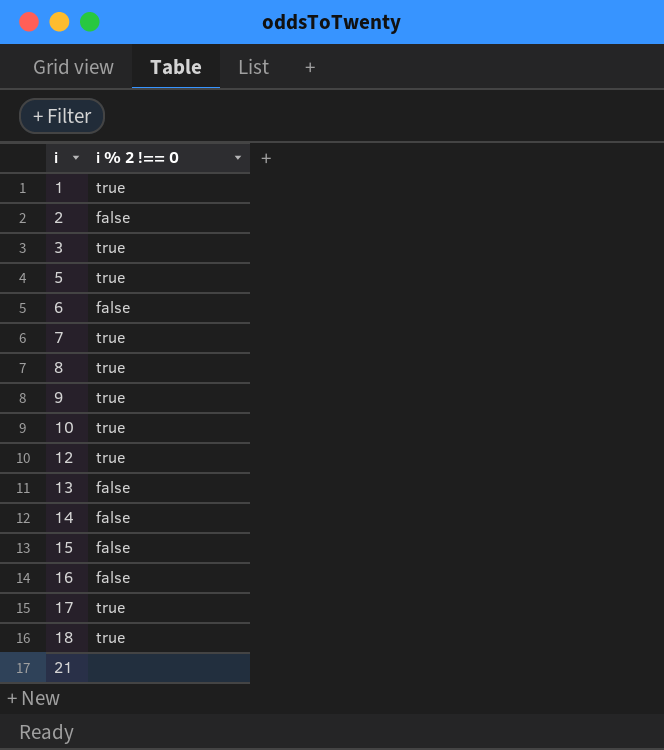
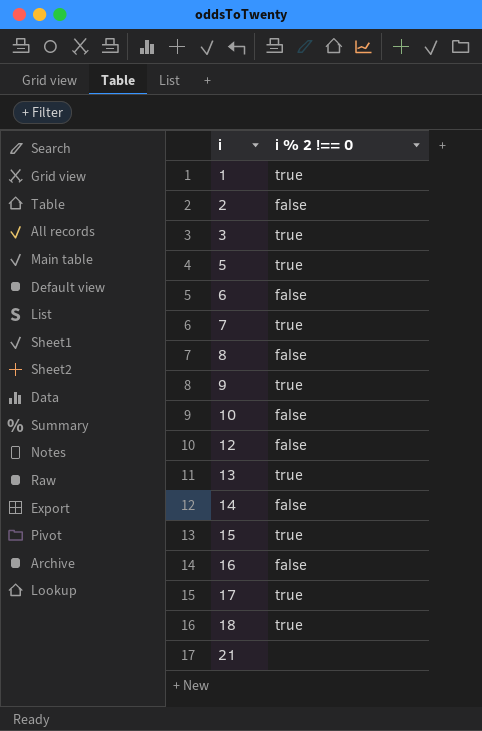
8 | i % 2 !== 0: true -> false
10 | i % 2 !== 0: true -> false
12 | i % 2 !== 0: true -> false
13 | i % 2 !== 0: false -> true
15 | i % 2 !== 0: false -> true

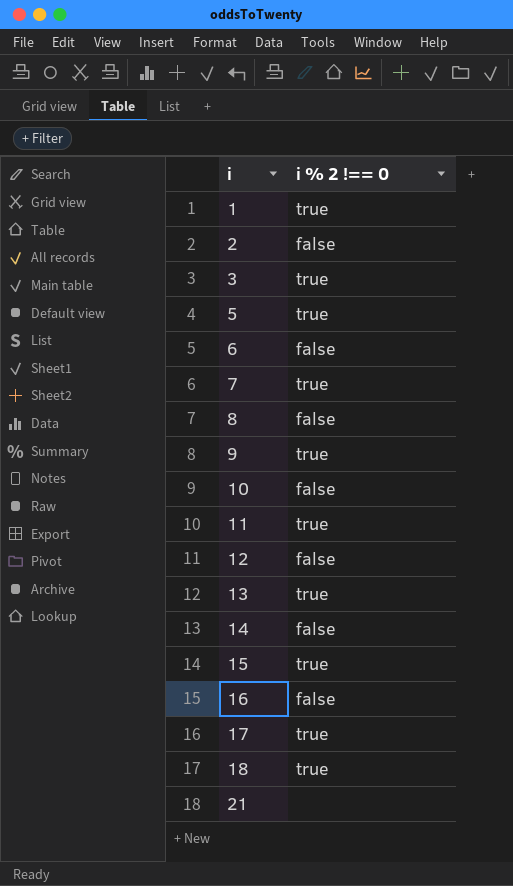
row 11: none -> true

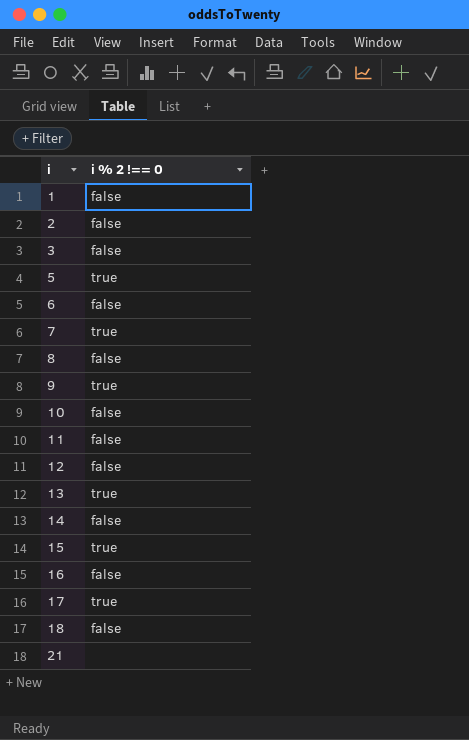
1 | i % 2 !== 0: true -> false
3 | i % 2 !== 0: true -> false
11 | i % 2 !== 0: true -> false
18 | i % 2 !== 0: true -> false

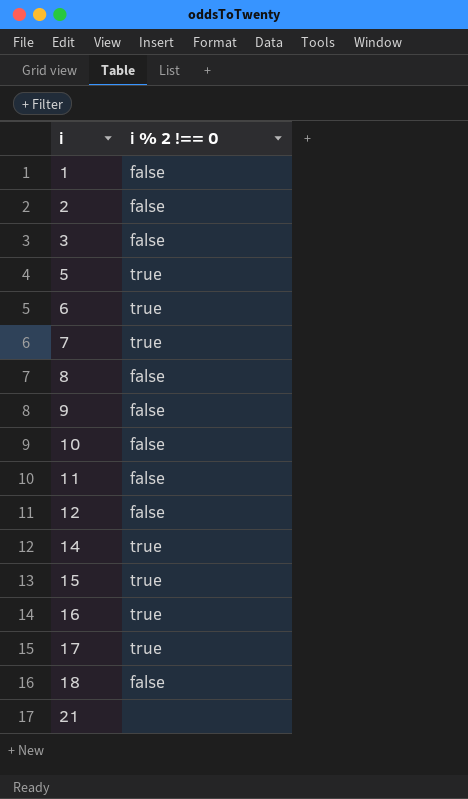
row 13: true -> none
6 | i % 2 !== 0: false -> true
9 | i % 2 !== 0: true -> false
14 | i % 2 !== 0: false -> true
16 | i % 2 !== 0: false -> true

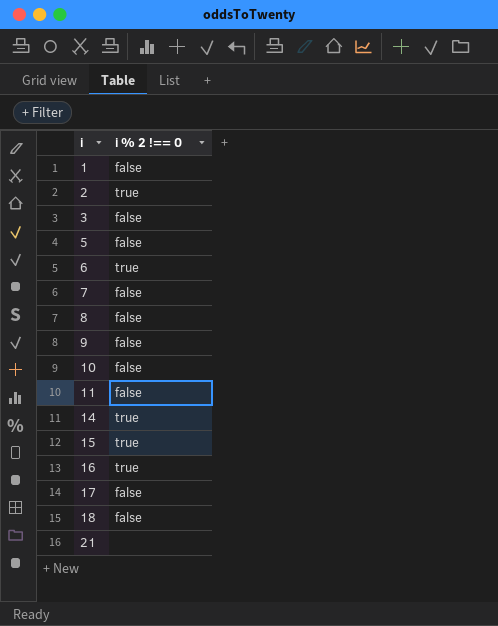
row 12: false -> none
2 | i % 2 !== 0: false -> true
5 | i % 2 !== 0: true -> false
7 | i % 2 !== 0: true -> false
17 | i % 2 !== 0: true -> false

